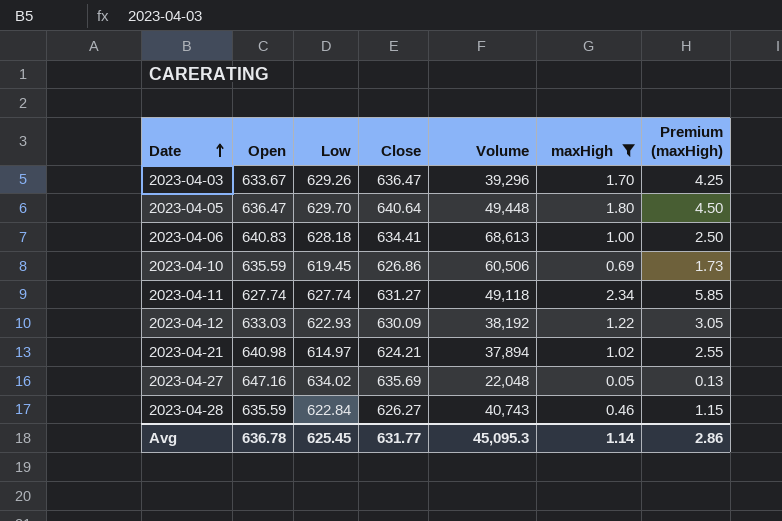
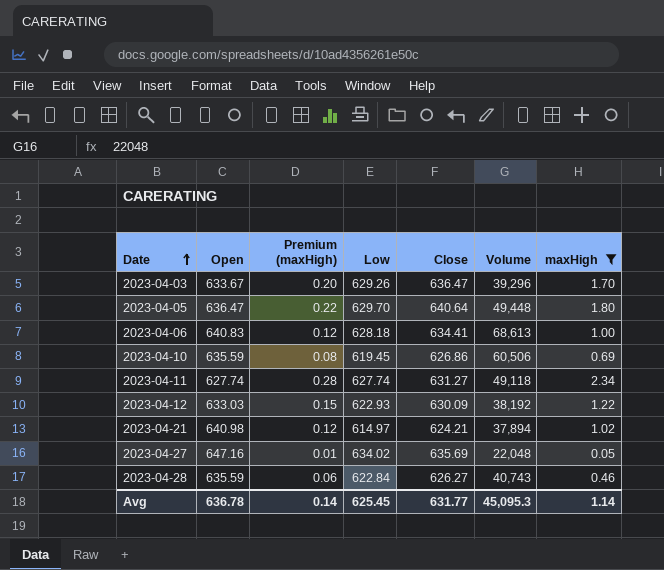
column Premium (maxHigh) | formula: [maxHigh] * 2.5 -> [maxHigh] * 0.12
column Premium (maxHigh) | position: 7 -> 3
Avg | Premium (maxHigh): 2.86 -> 0.14

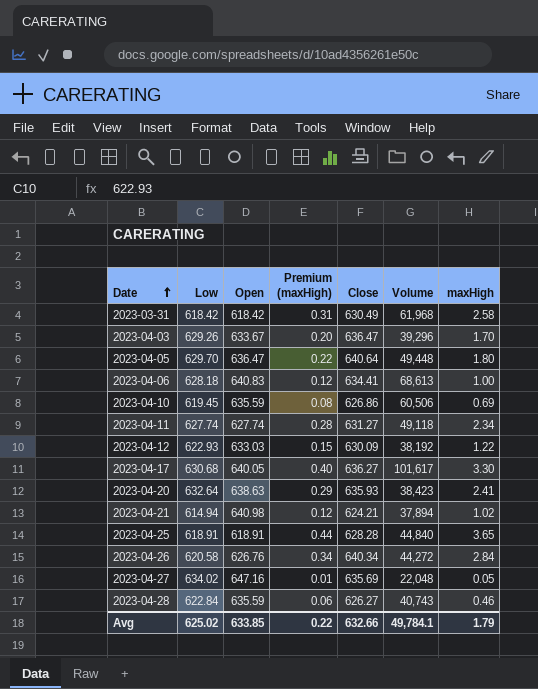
filter: maxHigh <= 2.34 -> none
column Low | position: 4 -> 2
2023-04-21 | Low: 614.97 -> 614.94
Avg | Low: 625.45 -> 625.02
Avg | Open: 636.78 -> 633.85
Avg | Premium (maxHigh): 0.14 -> 0.22
Avg | Close: 631.77 -> 632.66
Avg | Volume: 45,095.3 -> 49,784.1
Avg | maxHigh: 1.14 -> 1.79

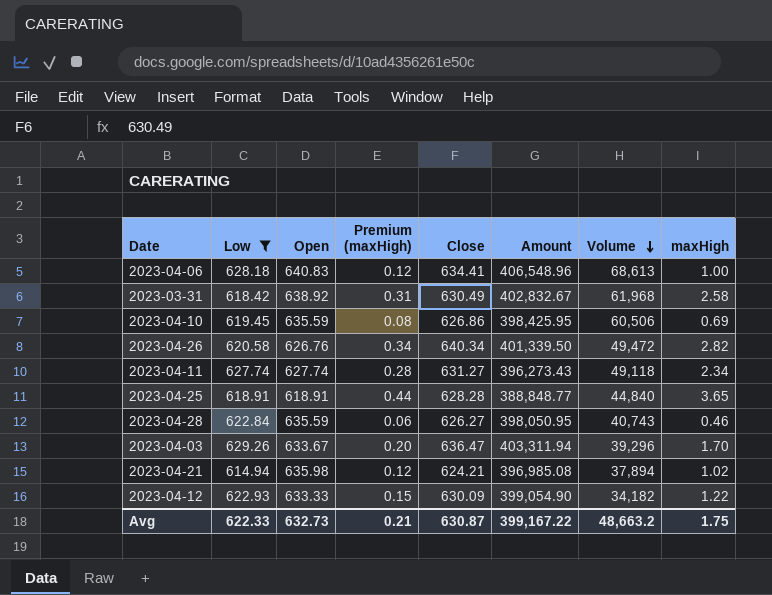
filter: none -> Low <= 629.26
row order: Date ascending -> Volume descending
column Amount | formula: none -> [Open] * [Close]
2023-03-31 | Open: 618.42 -> 638.92
2023-04-26 | Volume: 44,272 -> 49,472
2023-04-26 | maxHigh: 2.84 -> 2.82
2023-04-21 | Open: 640.98 -> 635.98
2023-04-12 | Open: 633.03 -> 633.33
2023-04-12 | Volume: 38,192 -> 34,182
Avg | Low: 625.02 -> 622.33
Avg | Open: 633.85 -> 632.73
Avg | Premium (maxHigh): 0.22 -> 0.21
Avg | Close: 632.66 -> 630.87
Avg | Volume: 49,784.1 -> 48,663.2
Avg | maxHigh: 1.79 -> 1.75

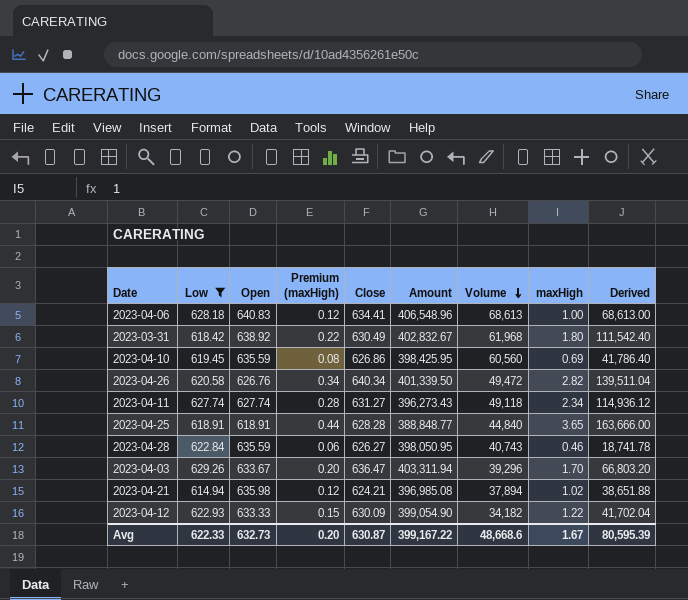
column Derived | formula: none -> [Volume] * [maxHigh]
2023-03-31 | Premium (maxHigh): 0.31 -> 0.22
2023-03-31 | maxHigh: 2.58 -> 1.80
2023-04-10 | Volume: 60,506 -> 60,560
Avg | Premium (maxHigh): 0.21 -> 0.20
Avg | Volume: 48,663.2 -> 48,668.6
Avg | maxHigh: 1.75 -> 1.67

